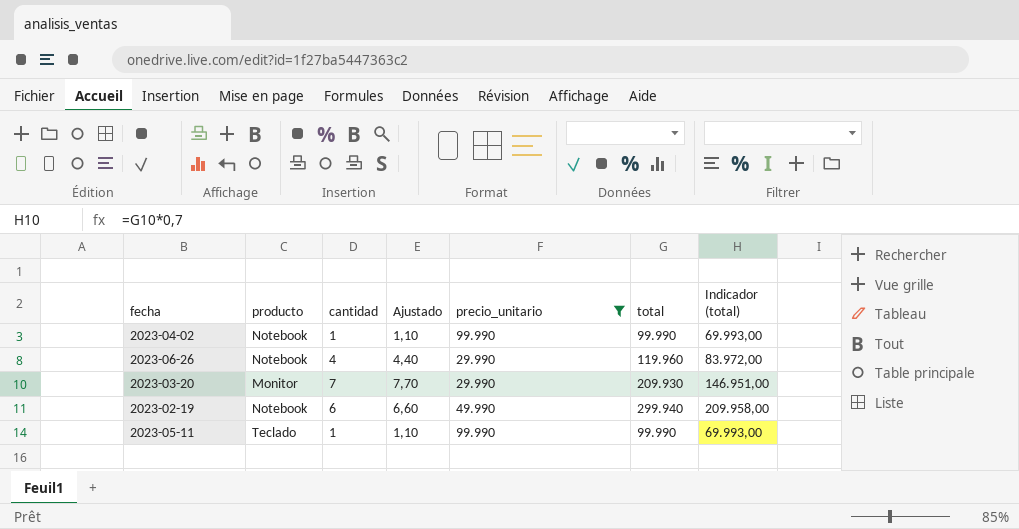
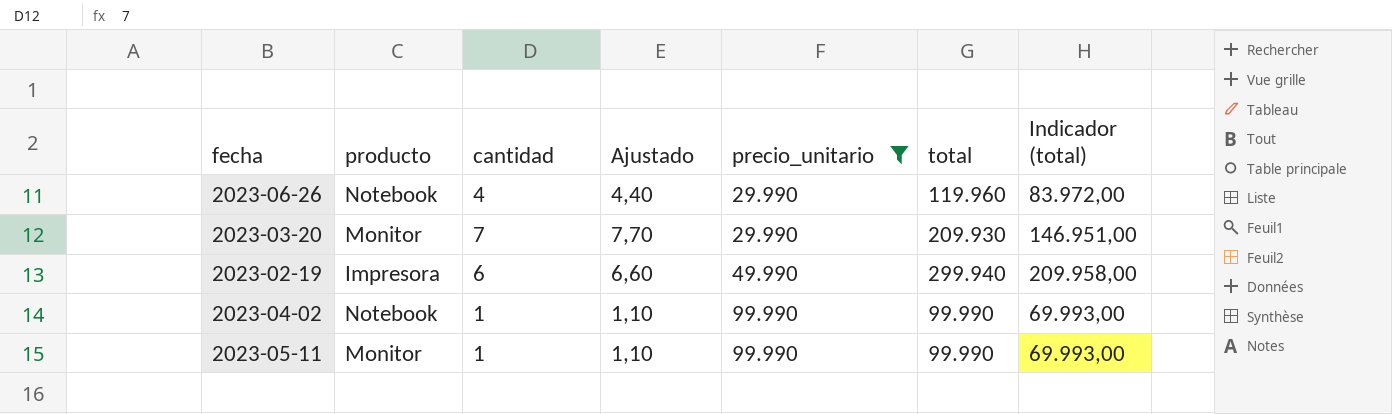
row order: none -> precio_unitario ascending
2023-02-19 | producto: Notebook -> Impresora
2023-05-11 | producto: Teclado -> Monitor

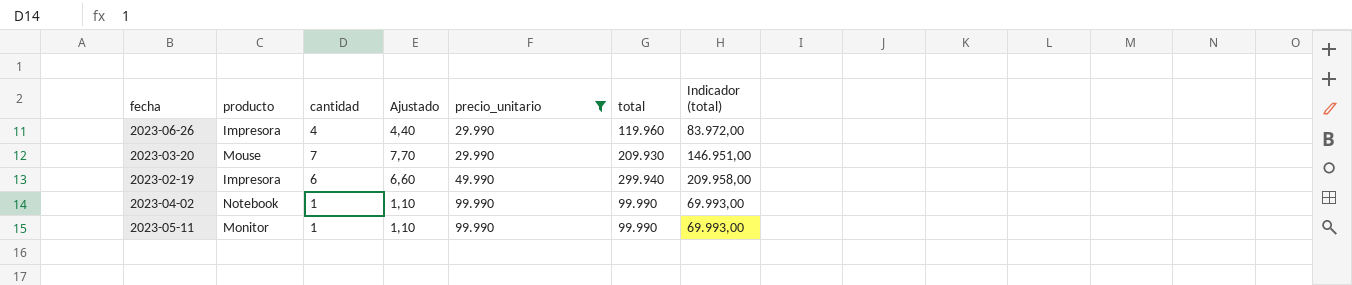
2023-06-26 | producto: Notebook -> Impresora
2023-03-20 | producto: Monitor -> Mouse

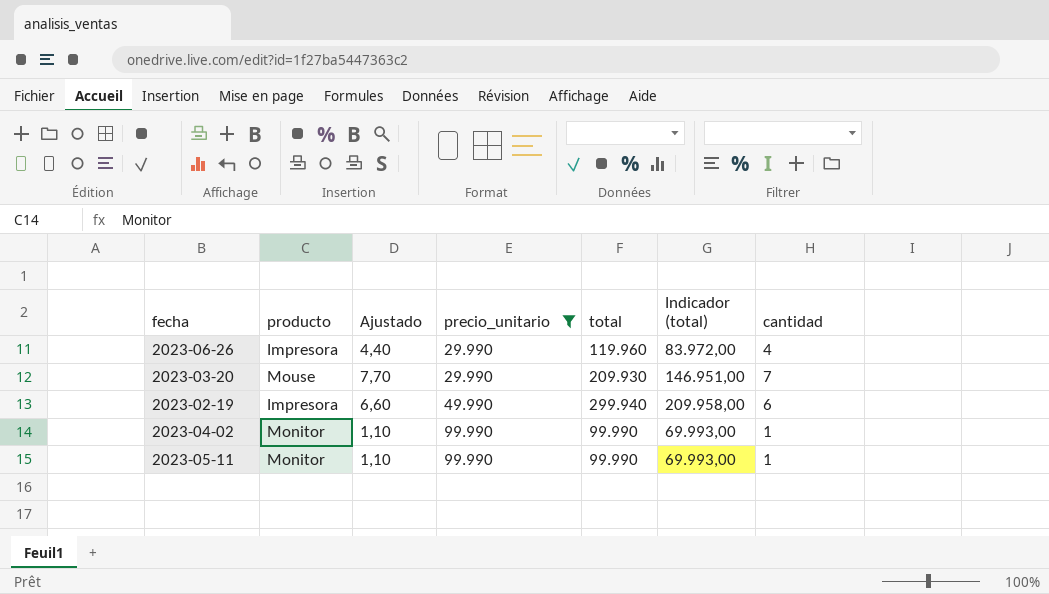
column cantidad | position: 3 -> 7
2023-04-02 | producto: Notebook -> Monitor

